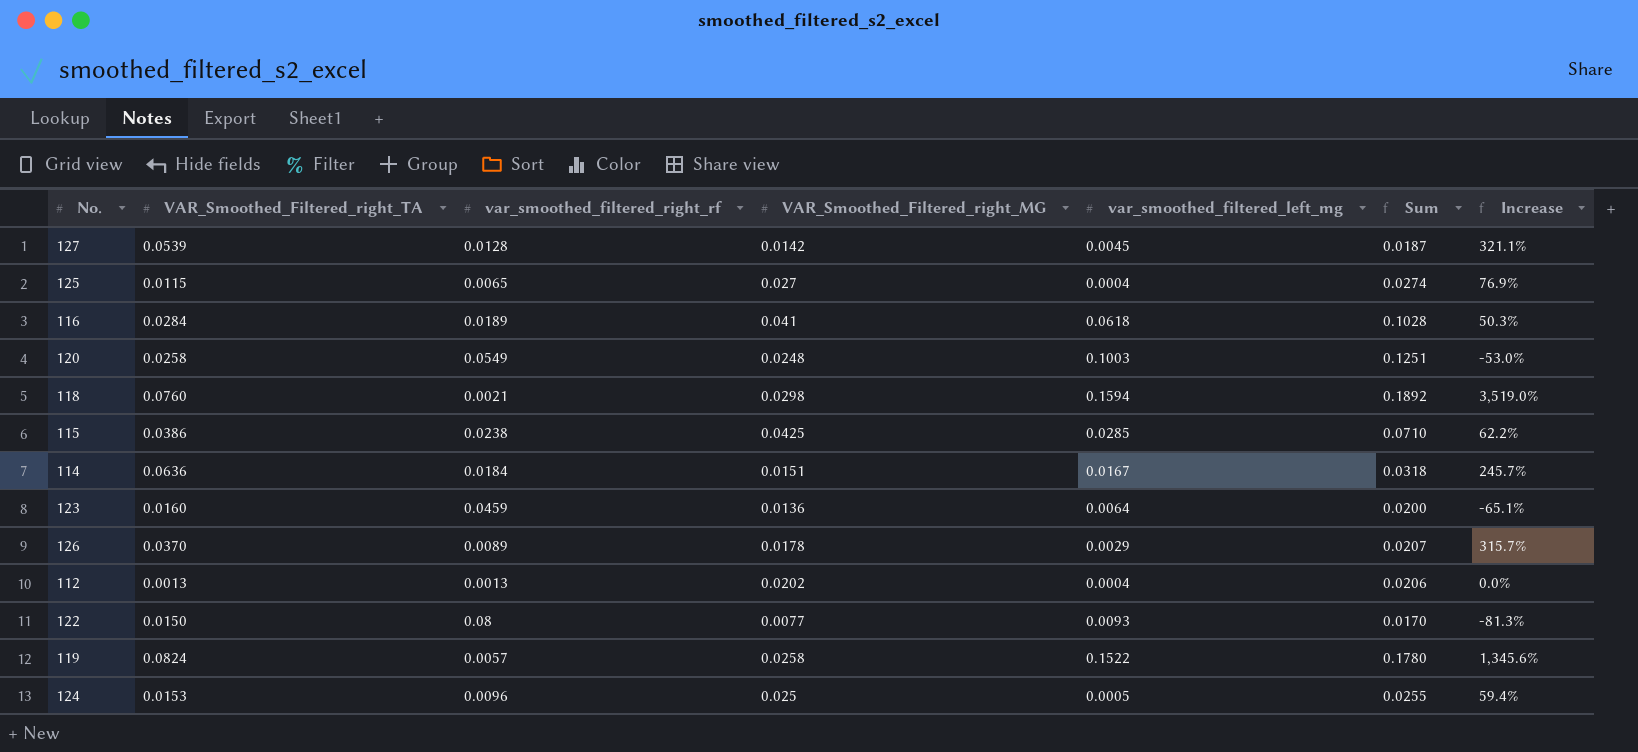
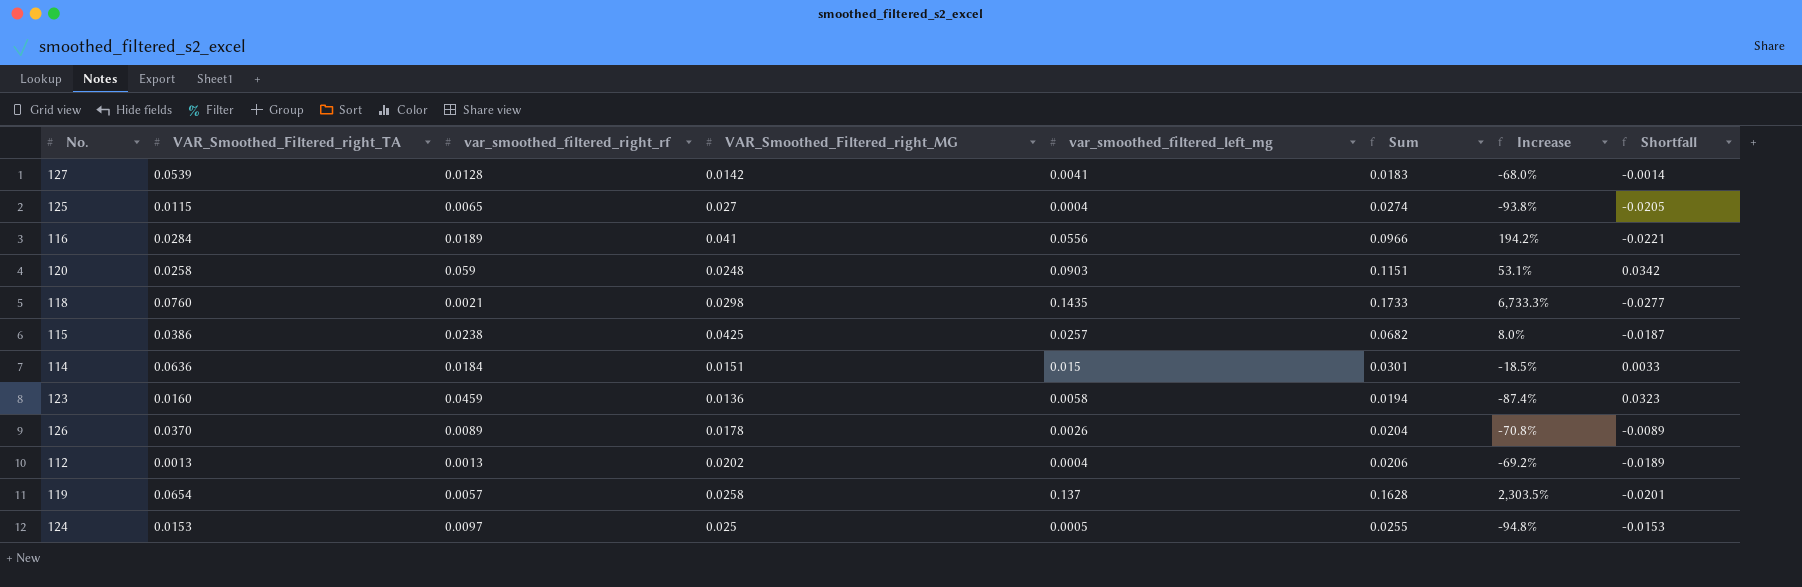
column Increase | formula: ([VAR_Smoothed_Filtered_right_TA] - [var_smoothed_filtered_right_rf]) / [var_smoothed_filtered_right_rf] -> ([var_smoothed_filtered_left_mg] - [var_smoothed_filtered_right_rf]) / [var_smoothed_filtered_right_rf]
column Shortfall | formula: none -> [var_smoothed_filtered_right_rf] - [VAR_Smoothed_Filtered_right_MG]
row 122: 0.0150 | 0.08 | 0.0077 | 0.0093 | 0.0170 | -81.3% -> none
127 | var_smoothed_filtered_left_mg: 0.0045 -> 0.0041
127 | Sum: 0.0187 -> 0.0183
116 | var_smoothed_filtered_left_mg: 0.0618 -> 0.0556
116 | Sum: 0.1028 -> 0.0966
120 | var_smoothed_filtered_right_rf: 0.0549 -> 0.059
120 | var_smoothed_filtered_left_mg: 0.1003 -> 0.0903
120 | Sum: 0.1251 -> 0.1151
118 | var_smoothed_filtered_left_mg: 0.1594 -> 0.1435
118 | Sum: 0.1892 -> 0.1733
115 | var_smoothed_filtered_left_mg: 0.0285 -> 0.0257
115 | Sum: 0.0710 -> 0.0682
114 | var_smoothed_filtered_left_mg: 0.0167 -> 0.015
114 | Sum: 0.0318 -> 0.0301
123 | var_smoothed_filtered_left_mg: 0.0064 -> 0.0058
123 | Sum: 0.0200 -> 0.0194
126 | var_smoothed_filtered_left_mg: 0.0029 -> 0.0026
126 | Sum: 0.0207 -> 0.0204
119 | VAR_Smoothed_Filtered_right_TA: 0.0824 -> 0.0654
119 | var_smoothed_filtered_left_mg: 0.1522 -> 0.137
119 | Sum: 0.1780 -> 0.1628
124 | var_smoothed_filtered_right_rf: 0.0096 -> 0.0097

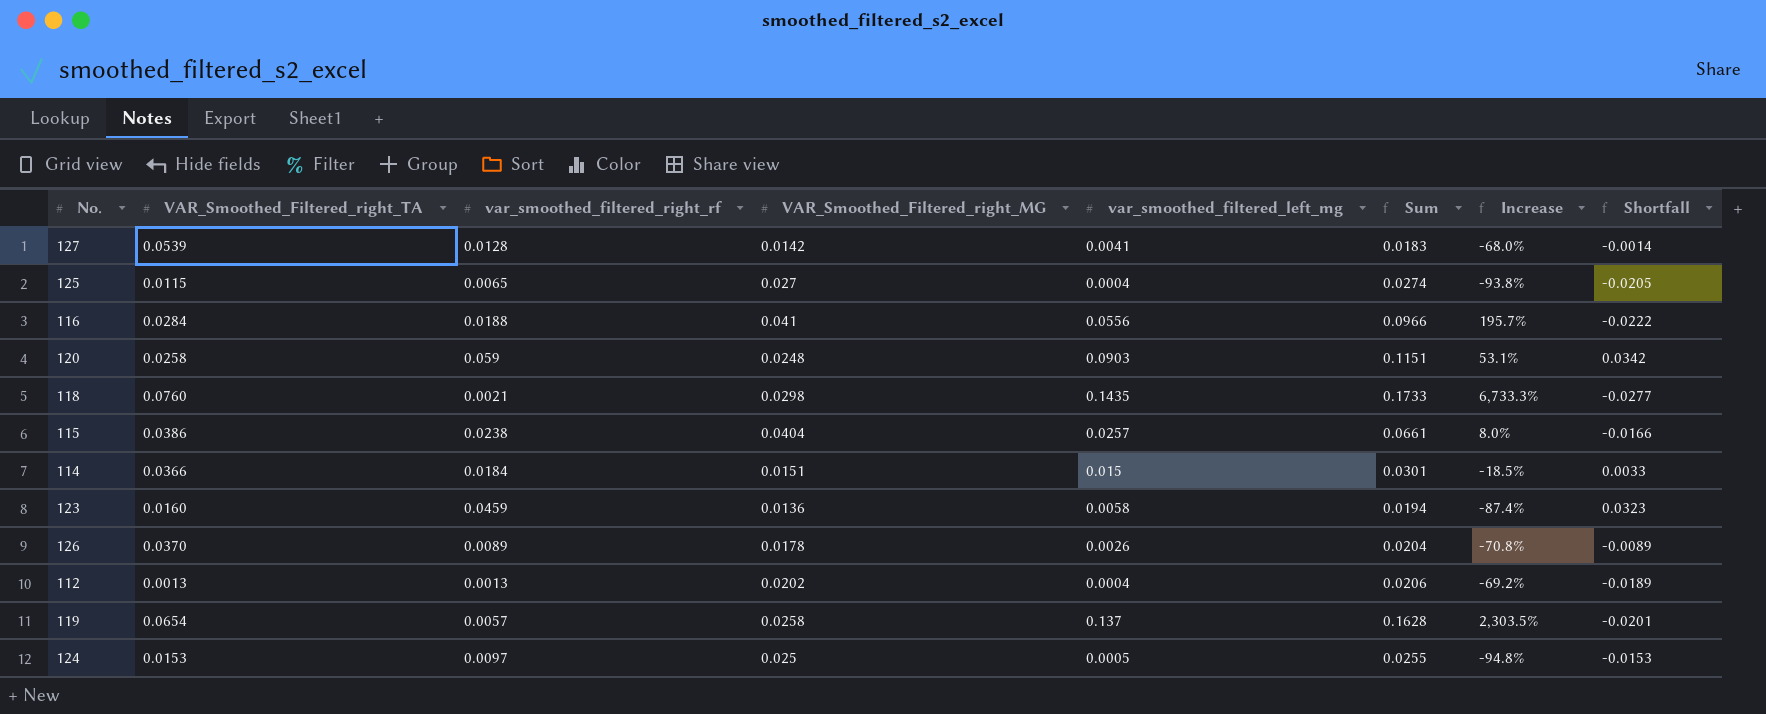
116 | var_smoothed_filtered_right_rf: 0.0189 -> 0.0188
116 | Increase: 194.2% -> 195.7%
116 | Shortfall: -0.0221 -> -0.0222
115 | VAR_Smoothed_Filtered_right_MG: 0.0425 -> 0.0404
115 | Sum: 0.0682 -> 0.0661
115 | Shortfall: -0.0187 -> -0.0166
114 | VAR_Smoothed_Filtered_right_TA: 0.0636 -> 0.0366

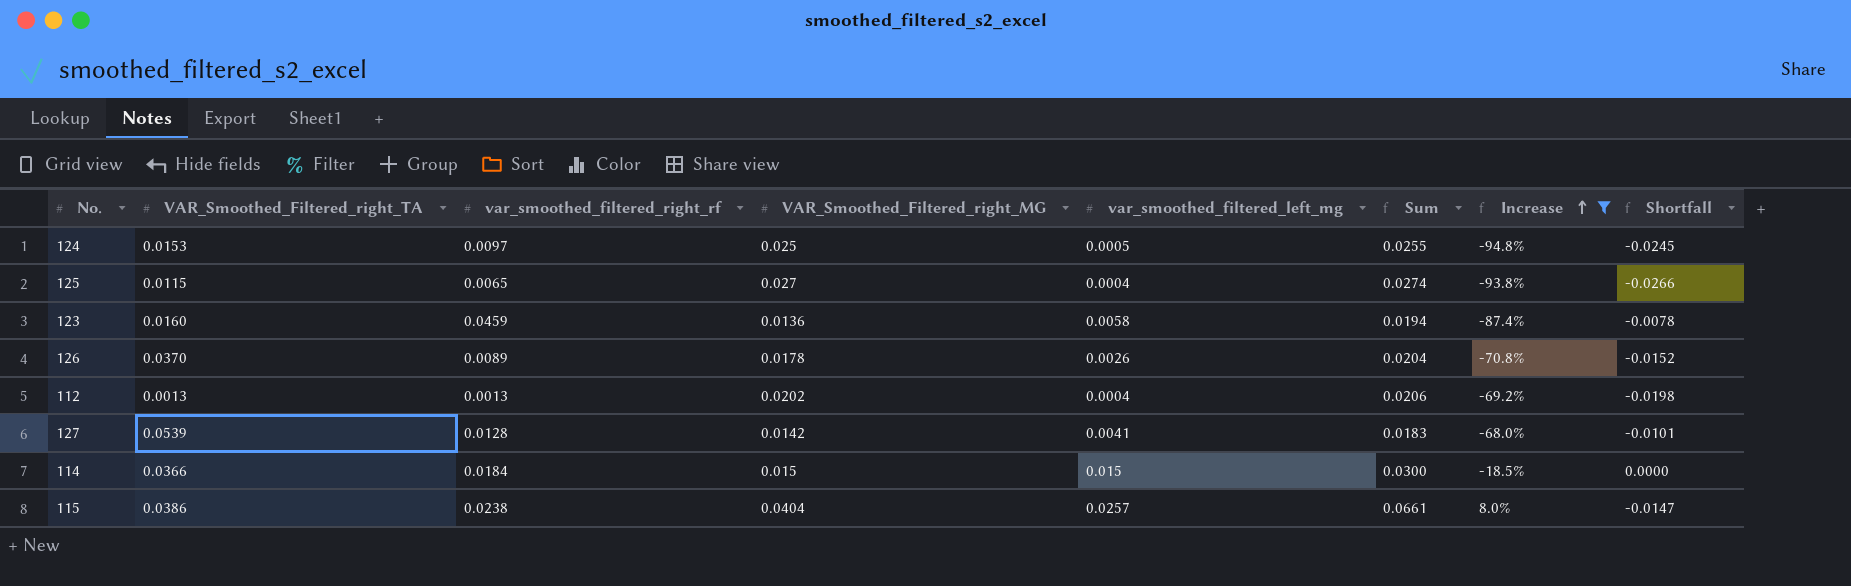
filter: none -> Increase <= 8.0%
row order: none -> Increase ascending
column Shortfall | formula: [var_smoothed_filtered_right_rf] - [VAR_Smoothed_Filtered_right_MG] -> [var_smoothed_filtered_left_mg] - [VAR_Smoothed_Filtered_right_MG]
114 | VAR_Smoothed_Filtered_right_MG: 0.0151 -> 0.015
114 | Sum: 0.0301 -> 0.0300

